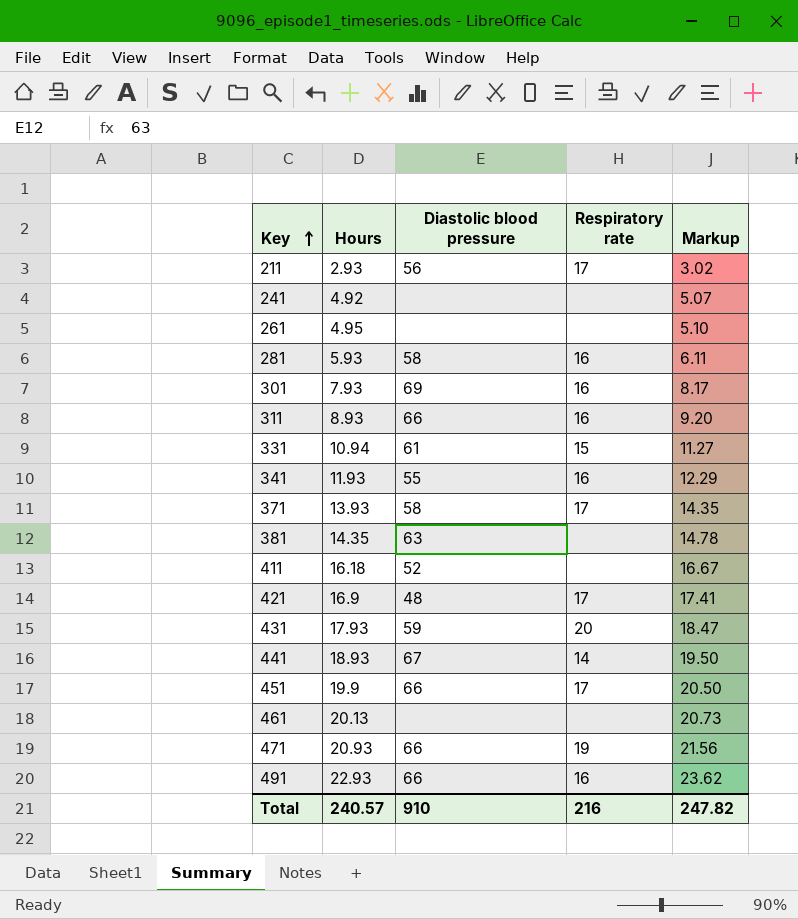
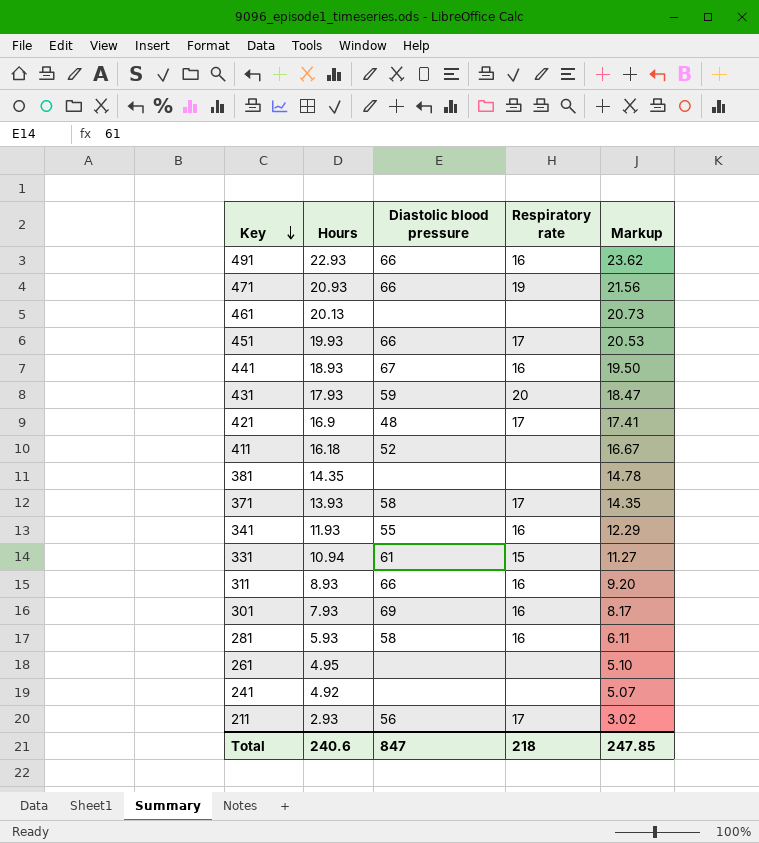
row order: Key ascending -> Key descending
451 | Hours: 19.9 -> 19.93
451 | Markup: 20.50 -> 20.53
441 | Respiratory rate: 14 -> 16
381 | Diastolic blood pressure: 63 -> none
Total | Hours: 240.57 -> 240.6
Total | Diastolic blood pressure: 910 -> 847
Total | Respiratory rate: 216 -> 218
Total | Markup: 247.82 -> 247.85

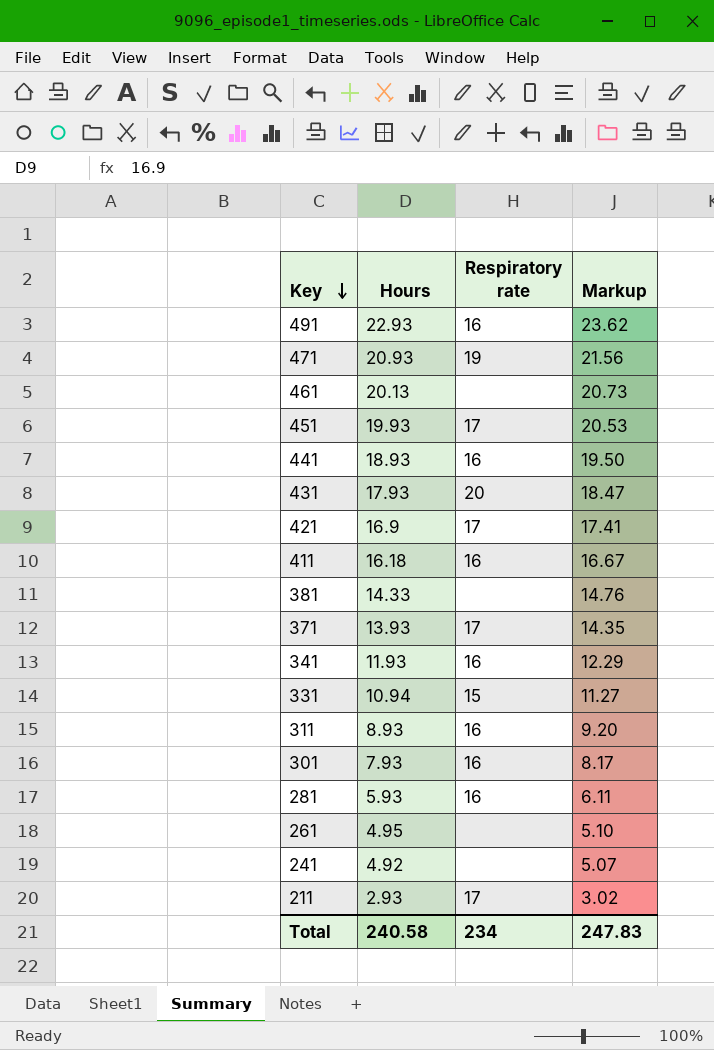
column Diastolic blood pressure | position: 3 -> none
411 | Respiratory rate: none -> 16
381 | Hours: 14.35 -> 14.33
381 | Markup: 14.78 -> 14.76
Total | Hours: 240.6 -> 240.58
Total | Respiratory rate: 218 -> 234
Total | Markup: 247.85 -> 247.83

